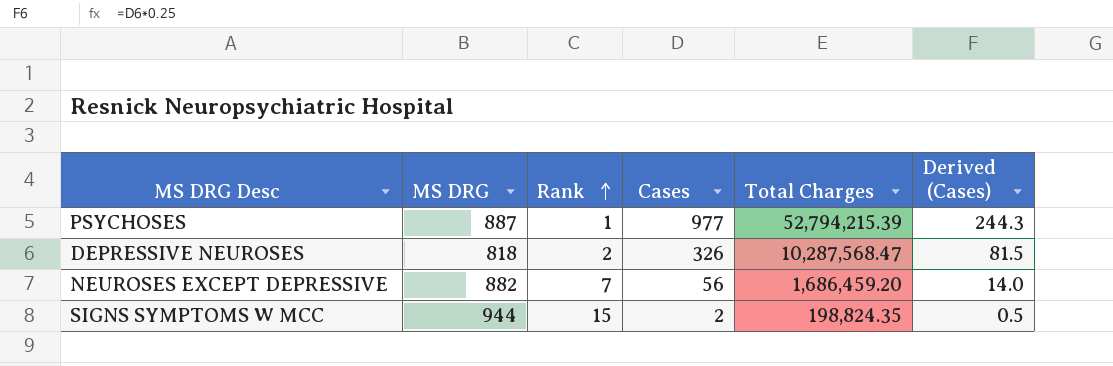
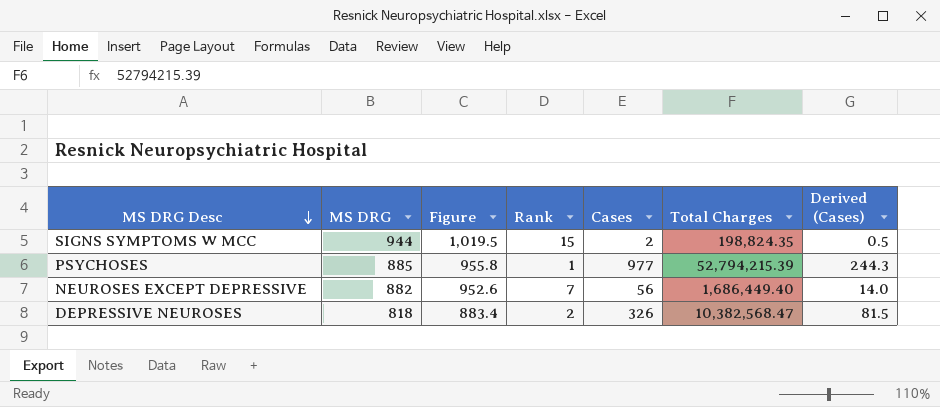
row order: Rank ascending -> MS DRG Desc descending
column Figure | formula: none -> [MS DRG] * 1.08
PSYCHOSES | MS DRG: 887 -> 885
NEUROSES EXCEPT DEPRESSIVE | Total Charges: 1,686,459.20 -> 1,686,449.40
DEPRESSIVE NEUROSES | Total Charges: 10,287,568.47 -> 10,382,568.47

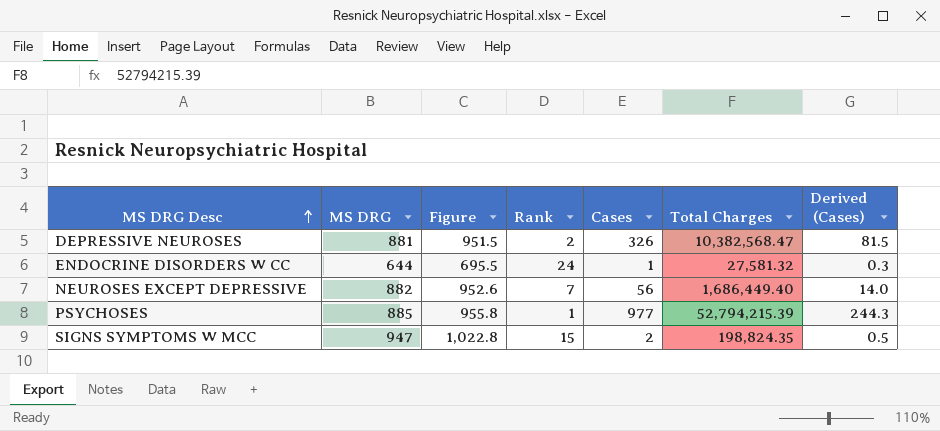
row order: MS DRG Desc descending -> MS DRG Desc ascending
DEPRESSIVE NEUROSES | MS DRG: 818 -> 881
DEPRESSIVE NEUROSES | Figure: 883.4 -> 951.5
row ENDOCRINE DISORDERS W CC: none -> 644 | 695.5 | 24 | 1 | 27,581.32 | 0.3
SIGNS SYMPTOMS W MCC | MS DRG: 944 -> 947
SIGNS SYMPTOMS W MCC | Figure: 1,019.5 -> 1,022.8

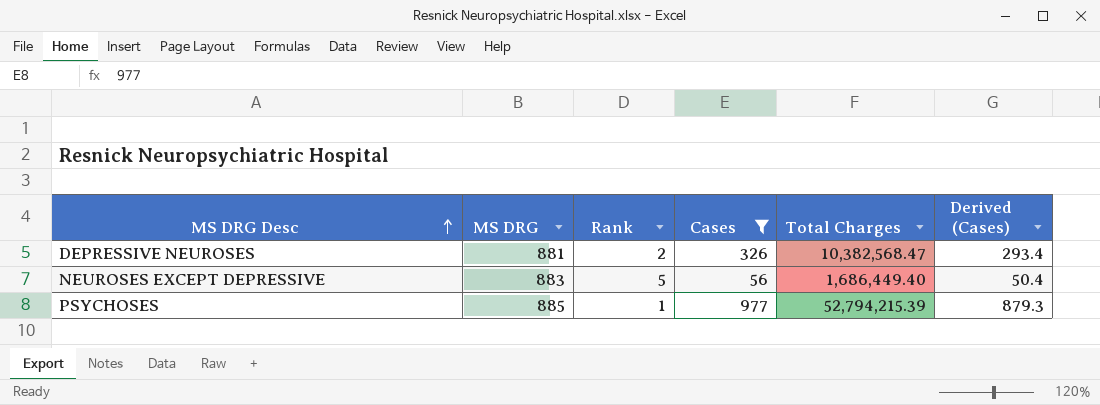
filter: none -> Cases >= 56
column Figure | formula: [MS DRG] * 1.08 -> none
column Derived (Cases) | formula: [Cases] * 0.25 -> [Cases] * 0.9
NEUROSES EXCEPT DEPRESSIVE | MS DRG: 882 -> 883
NEUROSES EXCEPT DEPRESSIVE | Rank: 7 -> 5

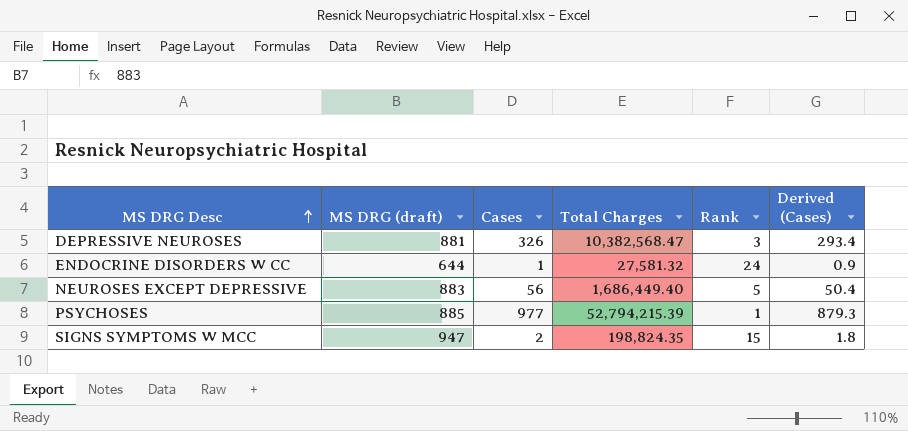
filter: Cases >= 56 -> none
column name: MS DRG -> MS DRG (draft)
column Rank | position: 3 -> 5
DEPRESSIVE NEUROSES | Rank: 2 -> 3

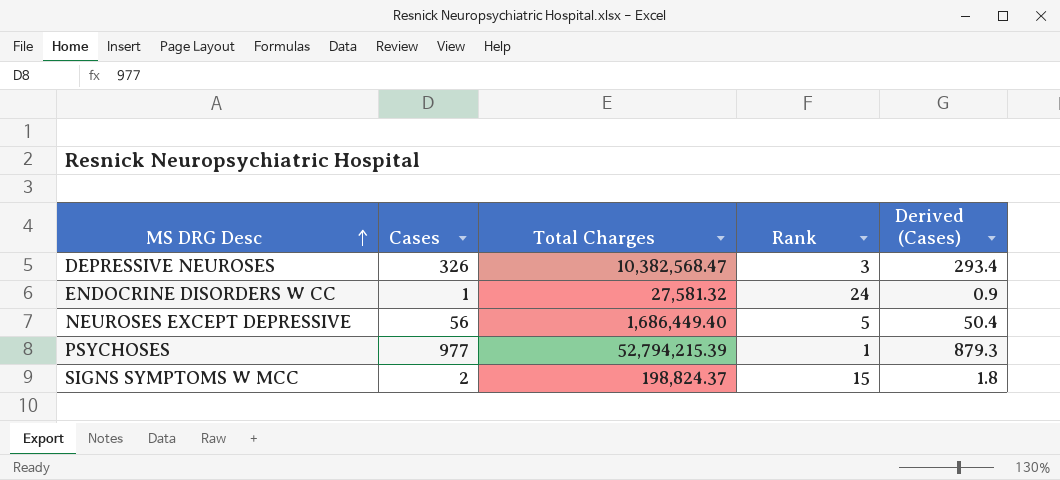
column MS DRG (draft) | position: 2 -> none
SIGNS SYMPTOMS W MCC | Total Charges: 198,824.35 -> 198,824.37

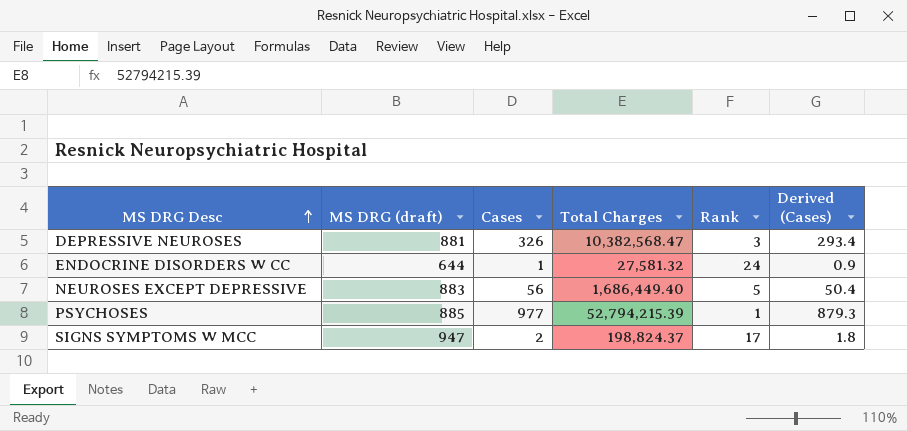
column MS DRG (draft) | position: none -> 2
SIGNS SYMPTOMS W MCC | Rank: 15 -> 17

